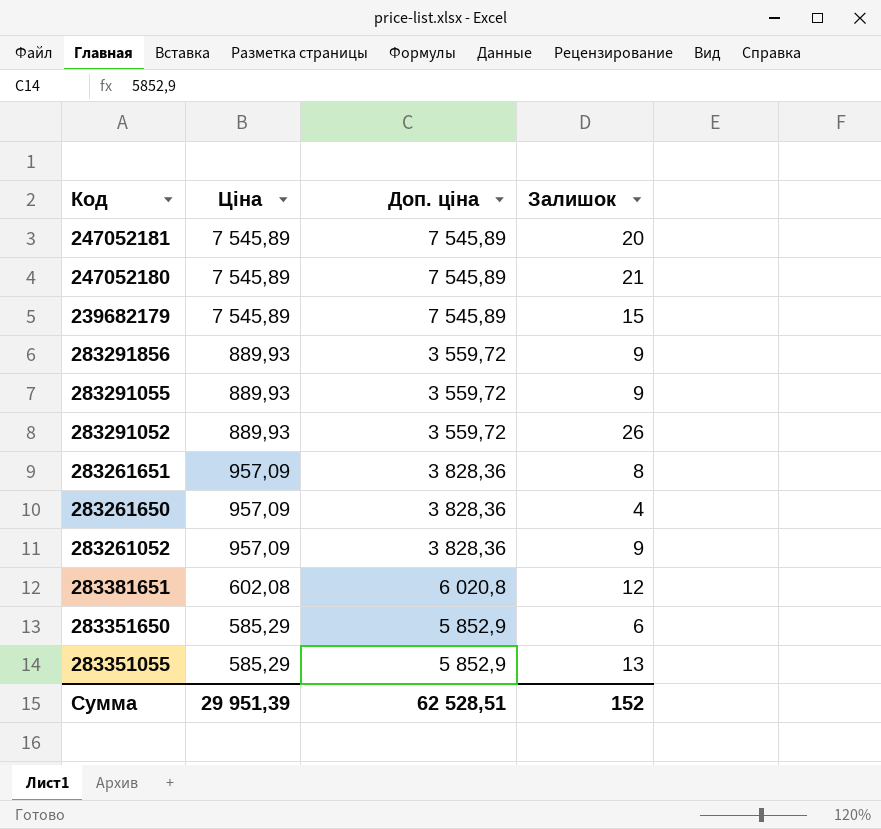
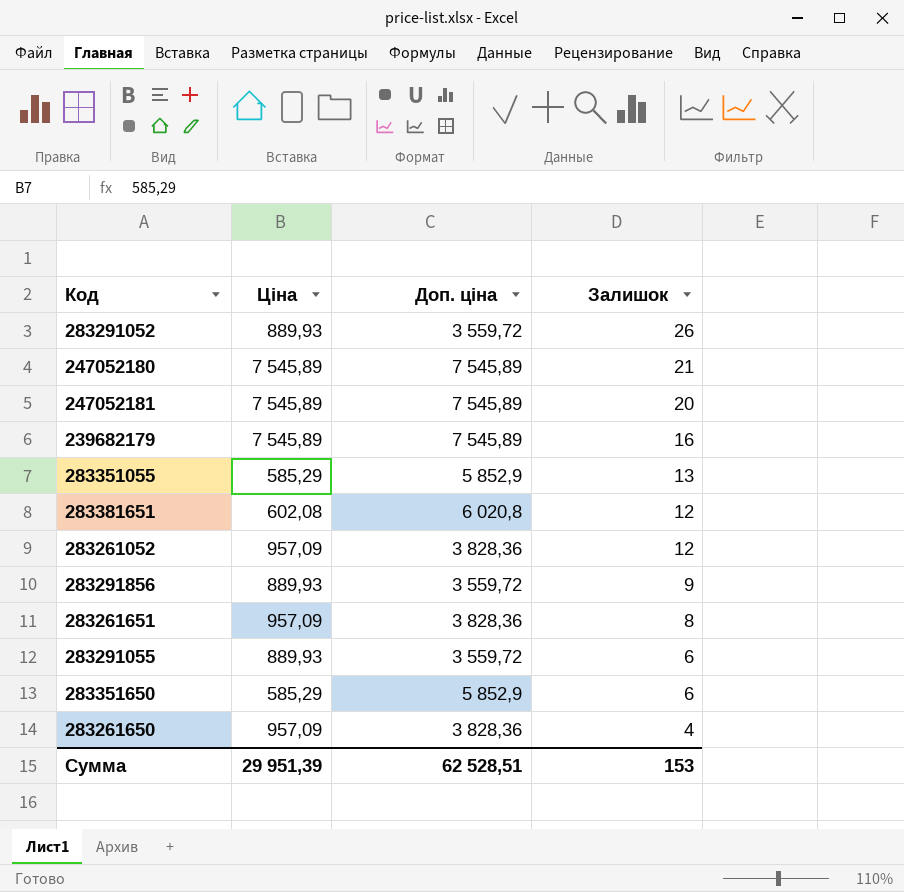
row order: none -> Залишок descending
239682179 | Залишок: 15 -> 16
283261052 | Залишок: 9 -> 12
283291055 | Залишок: 9 -> 6
Сумма | Залишок: 152 -> 153

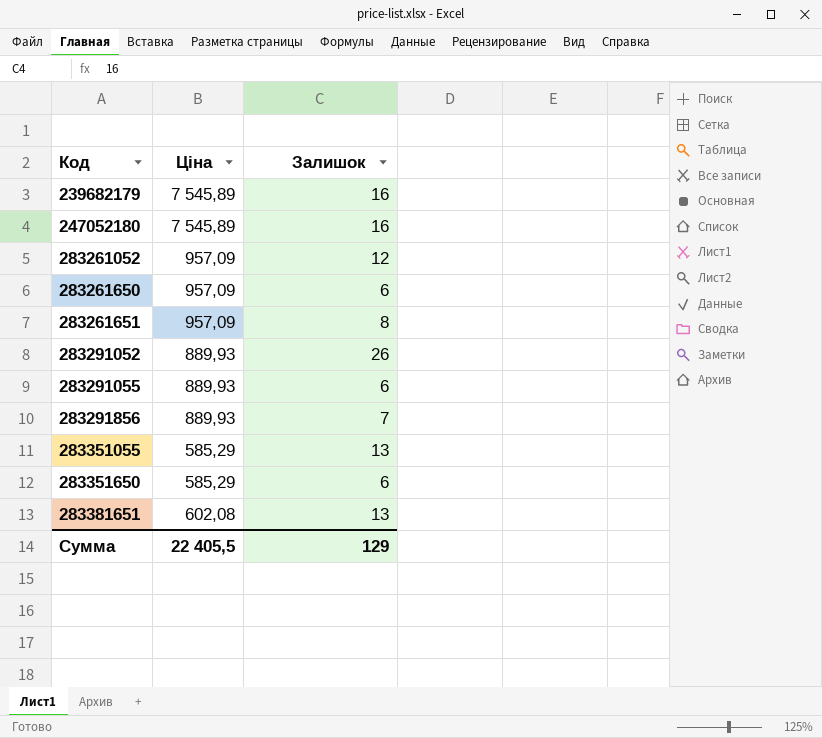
row order: Залишок descending -> Код ascending
column Доп. ціна | position: 3 -> none
row 247052181: 7 545,89 | 7 545,89 | 20 -> none
247052180 | Залишок: 21 -> 16
283261650 | Залишок: 4 -> 6
283291856 | Залишок: 9 -> 7
283381651 | Залишок: 12 -> 13
Сумма | Ціна: 29 951,39 -> 22 405,5
Сумма | Залишок: 153 -> 129

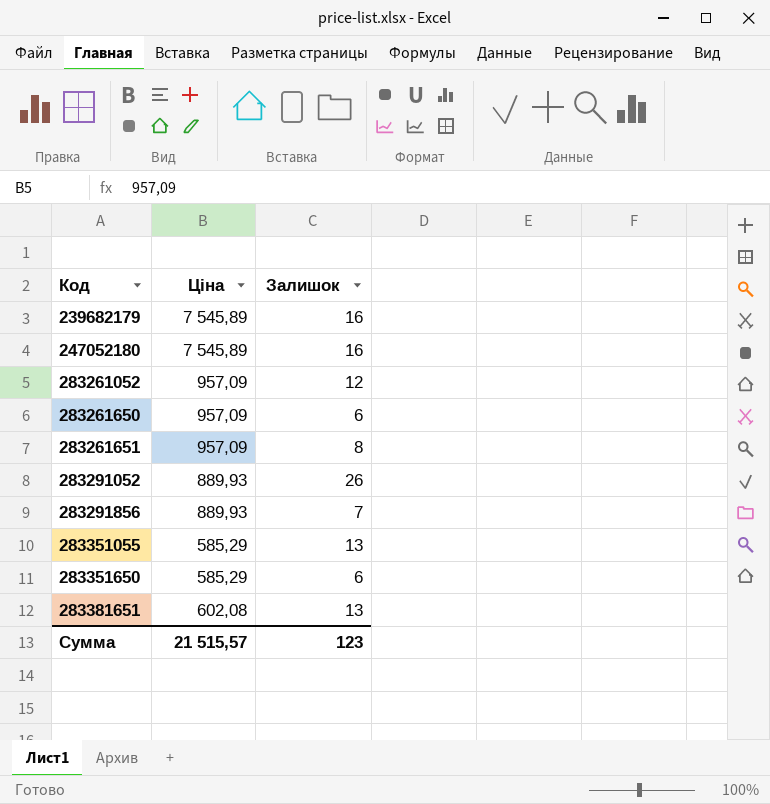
row 283291055: 889,93 | 6 -> none
Сумма | Ціна: 22 405,5 -> 21 515,57
Сумма | Залишок: 129 -> 123

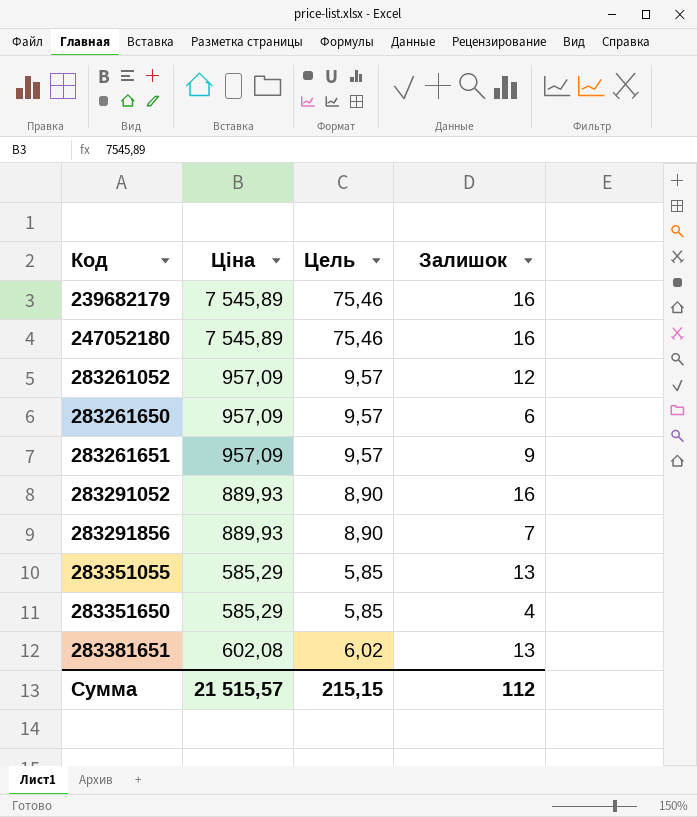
column Цель | formula: none -> [Ціна] * 0,01
283261651 | Залишок: 8 -> 9
283291052 | Залишок: 26 -> 16
283351650 | Залишок: 6 -> 4
Сумма | Залишок: 123 -> 112

